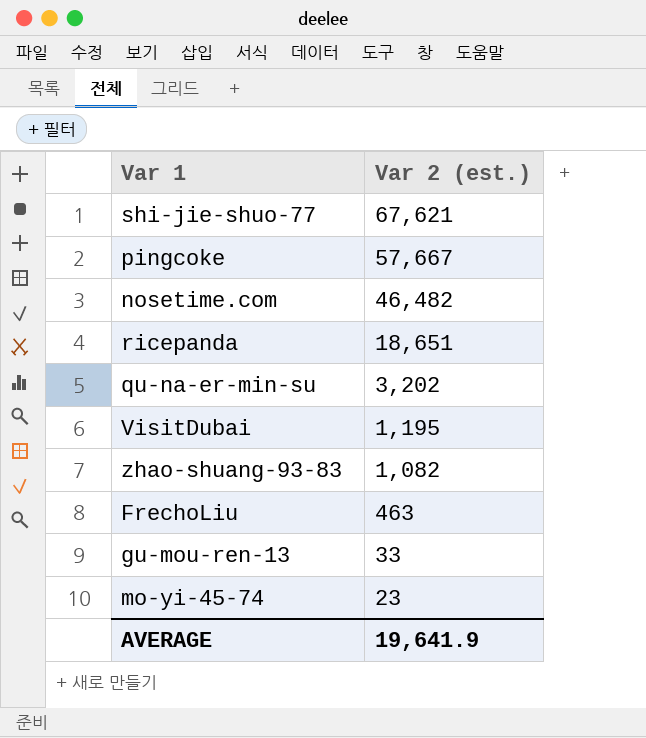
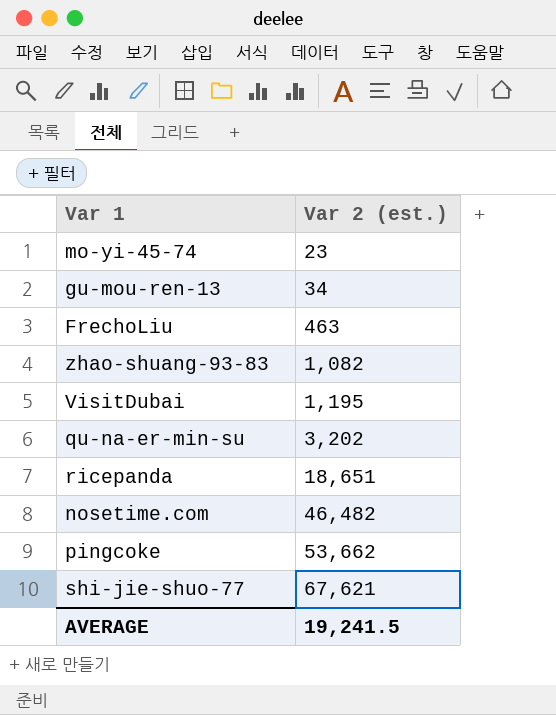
row order: Var 2 (est.) descending -> Var 2 (est.) ascending
gu-mou-ren-13 | Var 2 (est.): 33 -> 34
pingcoke | Var 2 (est.): 57,667 -> 53,662
AVERAGE | Var 2 (est.): 19,641.9 -> 19,241.5

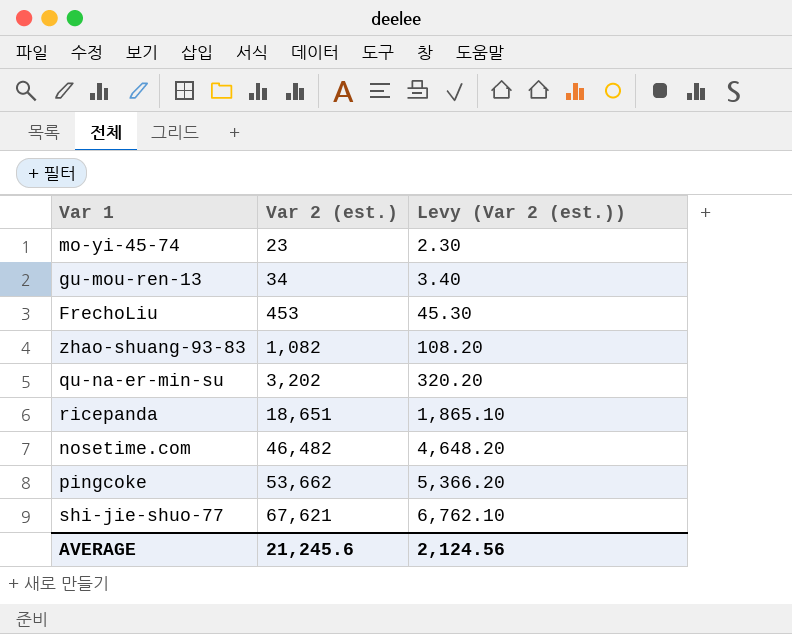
column Levy (Var 2 (est.)) | formula: none -> [Var 2 (est.)] * 0.1
row VisitDubai: 1,195 -> none
FrechoLiu | Var 2 (est.): 463 -> 453
AVERAGE | Var 2 (est.): 19,241.5 -> 21,245.6

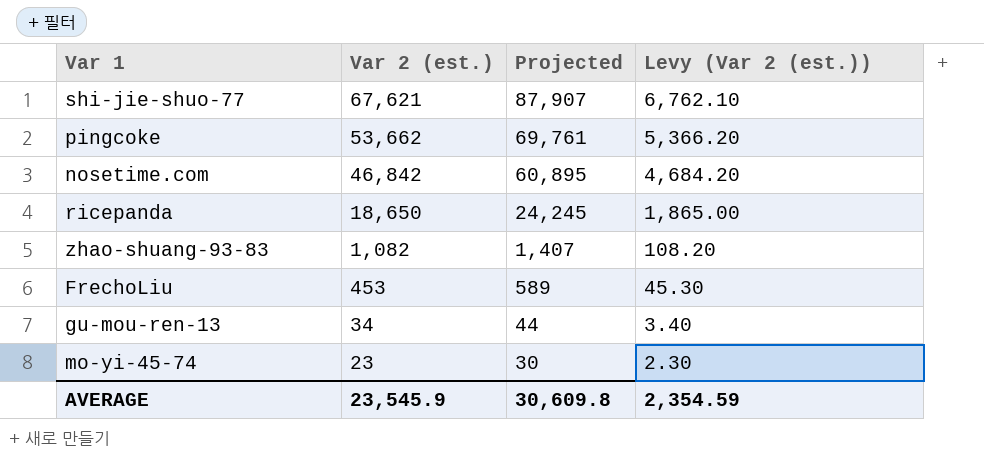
row order: Var 2 (est.) ascending -> Var 2 (est.) descending
column Projected | formula: none -> [Var 2 (est.)] * 1.3
row qu-na-er-min-su: 3,202 | 320.20 -> none
nosetime.com | Var 2 (est.): 46,482 -> 46,842
nosetime.com | Levy (Var 2 (est.)): 4,648.20 -> 4,684.20
ricepanda | Var 2 (est.): 18,651 -> 18,650
ricepanda | Levy (Var 2 (est.)): 1,865.10 -> 1,865.00
AVERAGE | Var 2 (est.): 21,245.6 -> 23,545.9
AVERAGE | Levy (Var 2 (est.)): 2,124.56 -> 2,354.59

